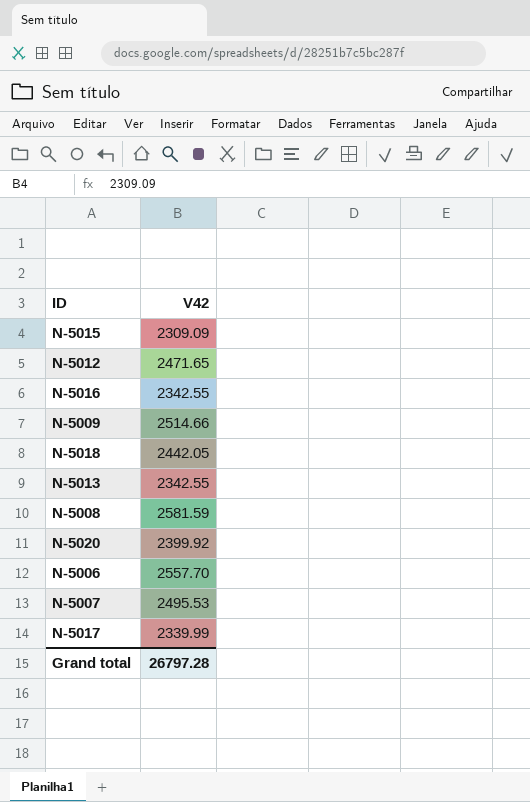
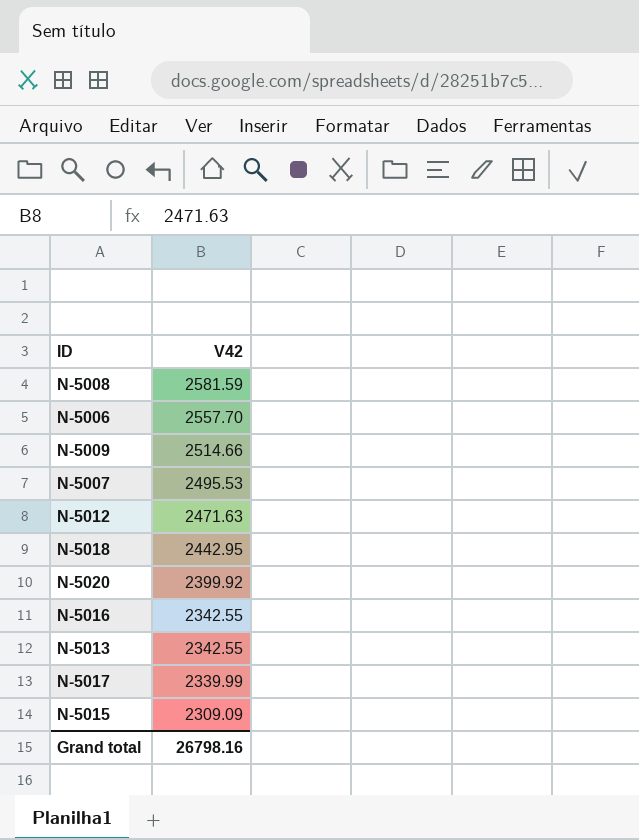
row order: none -> V42 descending
N-5012 | V42: 2471.65 -> 2471.63
N-5018 | V42: 2442.05 -> 2442.95
Grand total | V42: 26797.28 -> 26798.16

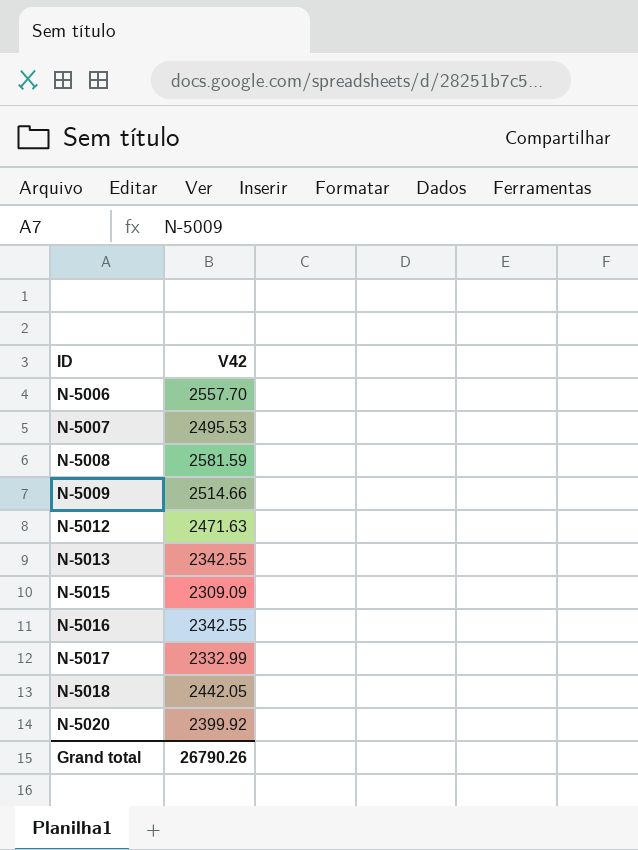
row order: V42 descending -> ID ascending
N-5017 | V42: 2339.99 -> 2332.99
N-5018 | V42: 2442.95 -> 2442.05
Grand total | V42: 26798.16 -> 26790.26

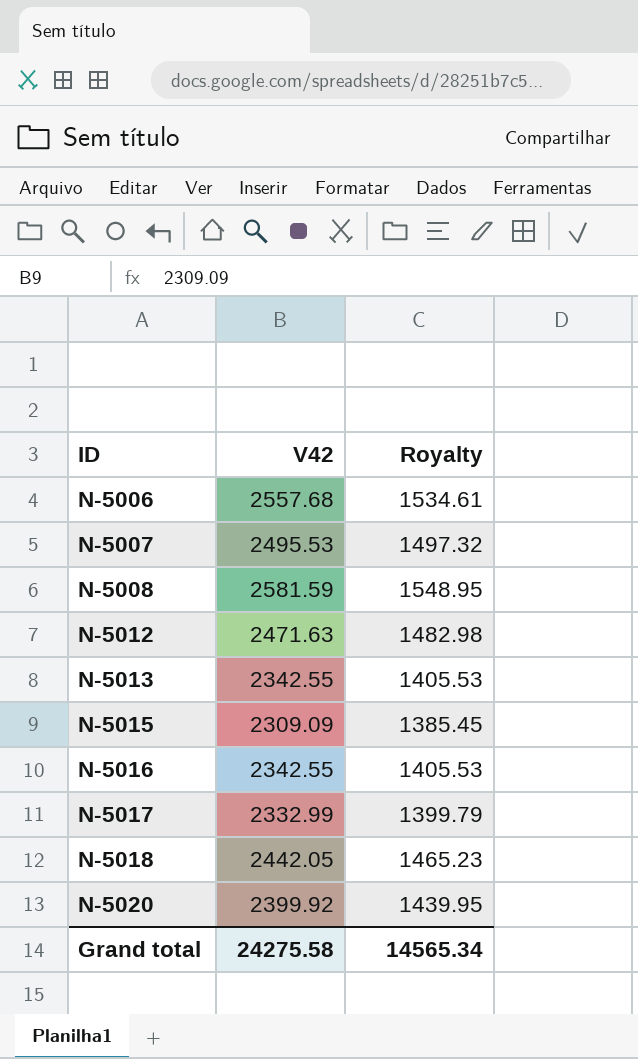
column Royalty | formula: none -> [V42] * 0.6
row N-5009: 2514.66 -> none
N-5006 | V42: 2557.70 -> 2557.68
Grand total | V42: 26790.26 -> 24275.58

